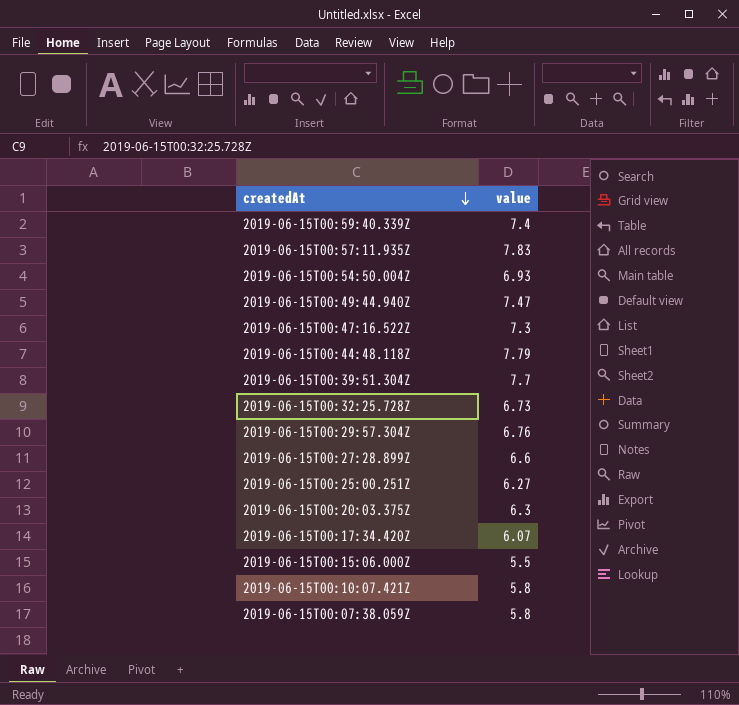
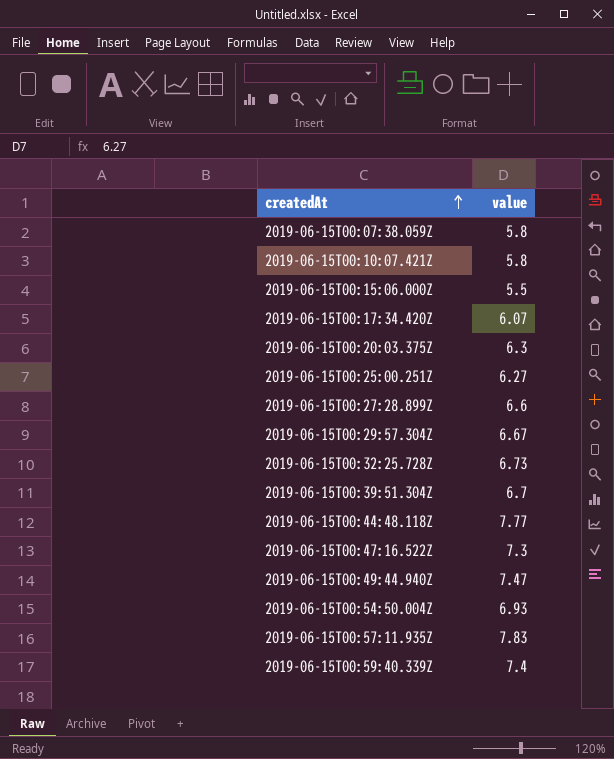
row order: createdAt descending -> createdAt ascending
2019-06-15T00:29:57.304Z | value: 6.76 -> 6.67
2019-06-15T00:39:51.304Z | value: 7.7 -> 6.7
2019-06-15T00:44:48.118Z | value: 7.79 -> 7.77

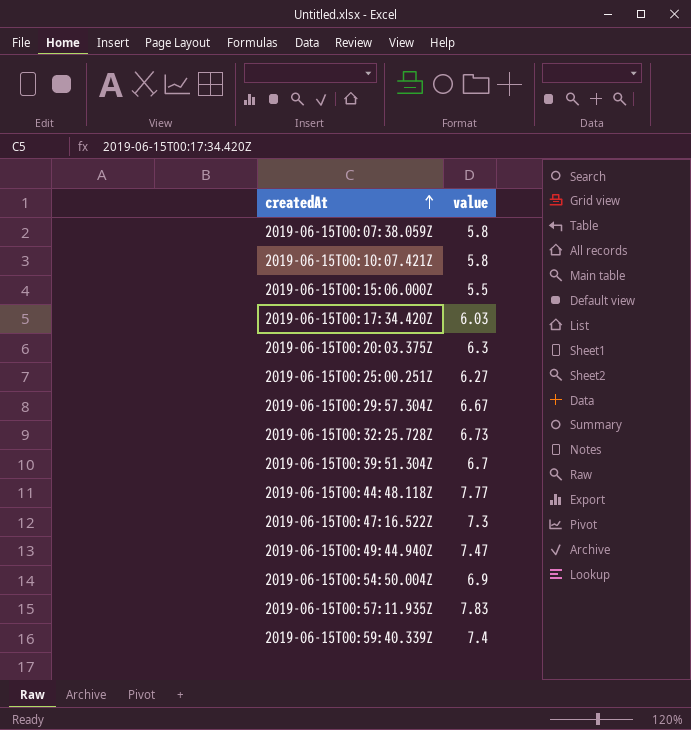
row 2019-06-15T00:27:28.899Z: 6.6 -> none
2019-06-15T00:17:34.420Z | value: 6.07 -> 6.03
2019-06-15T00:54:50.004Z | value: 6.93 -> 6.9

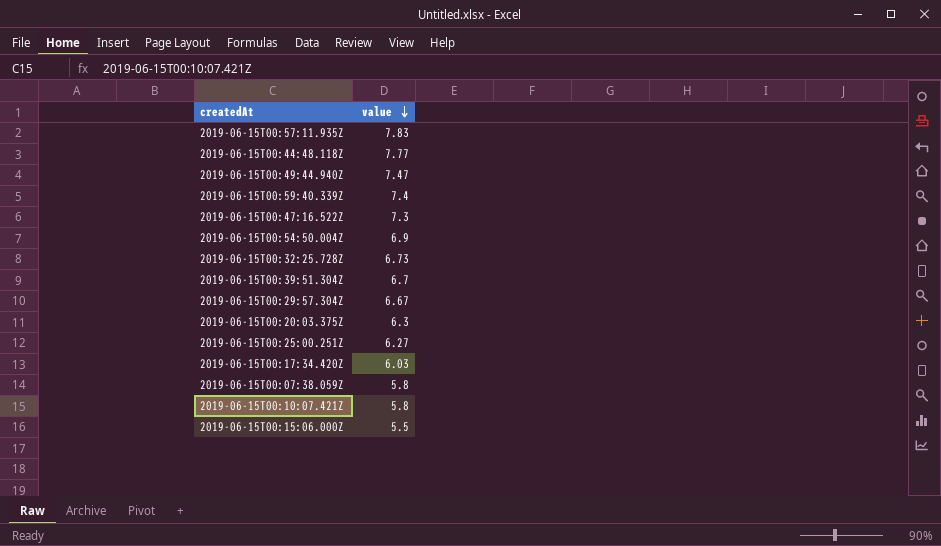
row order: createdAt ascending -> value descending

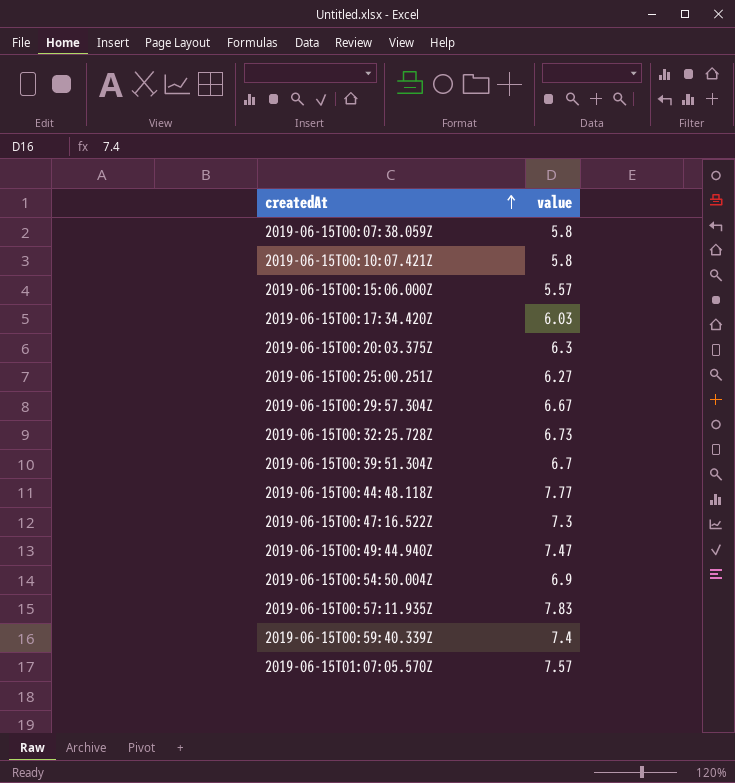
row order: value descending -> createdAt ascending
2019-06-15T00:15:06.000Z | value: 5.5 -> 5.57
row 2019-06-15T01:07:05.570Z: none -> 7.57

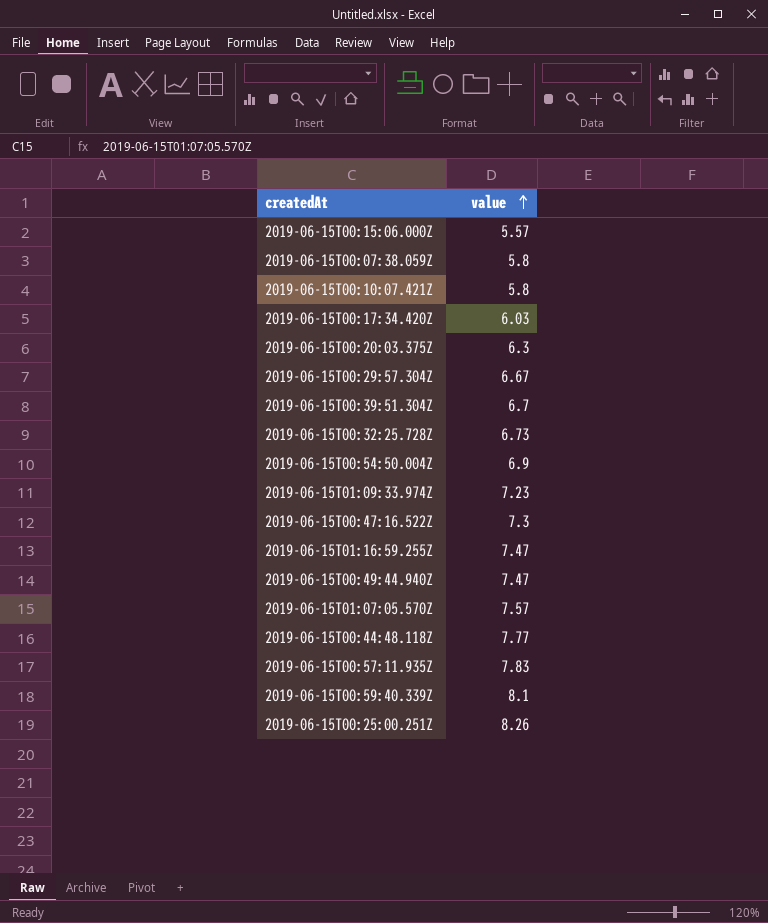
row order: createdAt ascending -> value ascending
row 2019-06-15T01:09:33.974Z: none -> 7.23
row 2019-06-15T01:16:59.255Z: none -> 7.47
2019-06-15T00:59:40.339Z | value: 7.4 -> 8.1
2019-06-15T00:25:00.251Z | value: 6.27 -> 8.26

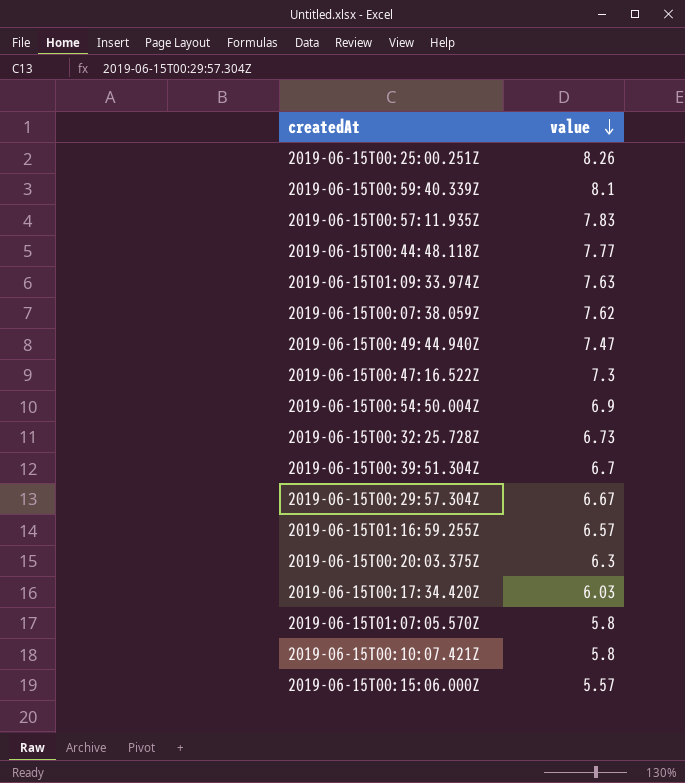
row order: value ascending -> value descending
2019-06-15T01:09:33.974Z | value: 7.23 -> 7.63
2019-06-15T00:07:38.059Z | value: 5.8 -> 7.62
2019-06-15T01:16:59.255Z | value: 7.47 -> 6.57
2019-06-15T01:07:05.570Z | value: 7.57 -> 5.8

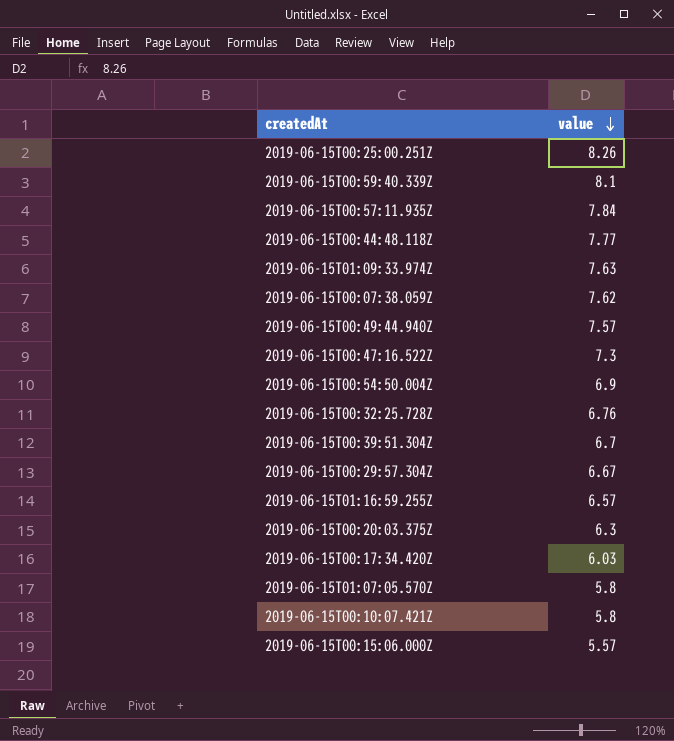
2019-06-15T00:57:11.935Z | value: 7.83 -> 7.84
2019-06-15T00:49:44.940Z | value: 7.47 -> 7.57
2019-06-15T00:32:25.728Z | value: 6.73 -> 6.76

